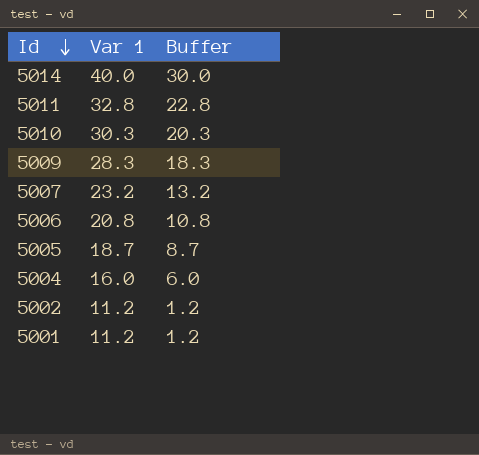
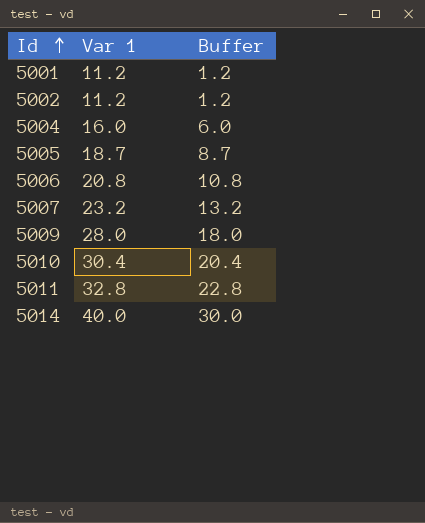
row order: Id descending -> Id ascending
5009 | Var 1: 28.3 -> 28.0
5009 | Buffer: 18.3 -> 18.0
5010 | Var 1: 30.3 -> 30.4
5010 | Buffer: 20.3 -> 20.4

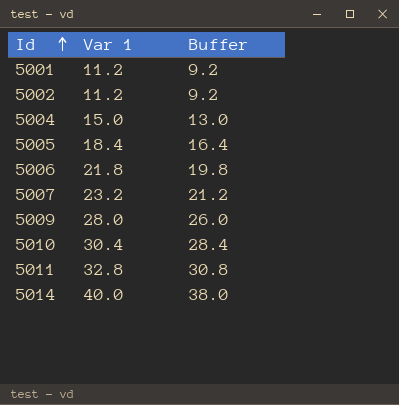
column Buffer | formula: [Var 1] - 10 -> [Var 1] - 2
5004 | Var 1: 16.0 -> 15.0
5005 | Var 1: 18.7 -> 18.4
5006 | Var 1: 20.8 -> 21.8

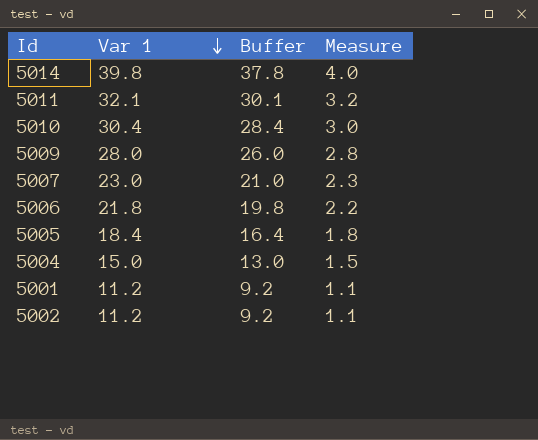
row order: Id ascending -> Var 1 descending
column Measure | formula: none -> [Var 1] * 0.1
5014 | Var 1: 40.0 -> 39.8
5014 | Buffer: 38.0 -> 37.8
5011 | Var 1: 32.8 -> 32.1
5011 | Buffer: 30.8 -> 30.1
5007 | Var 1: 23.2 -> 23.0
5007 | Buffer: 21.2 -> 21.0

